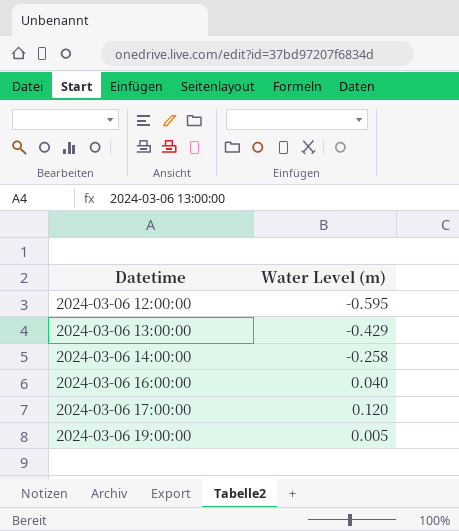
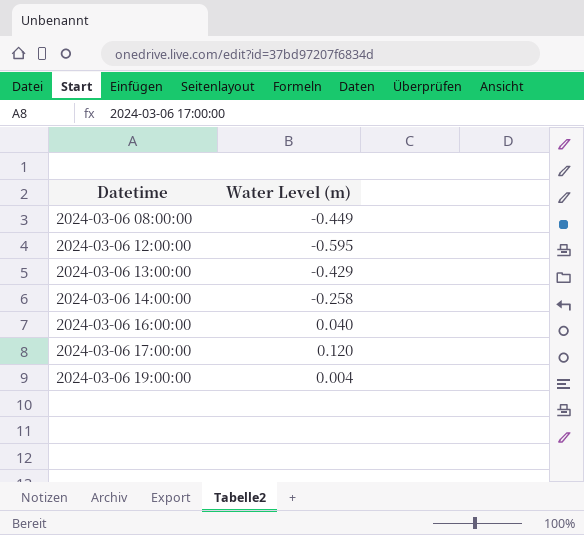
row 2024-03-06 08:00:00: none -> -0.449
2024-03-06 19:00:00 | Water Level (m): 0.005 -> 0.004

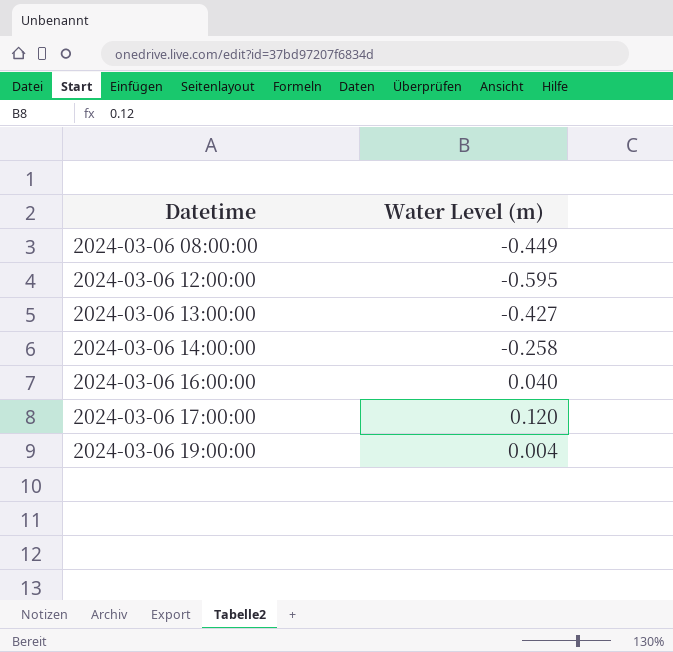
2024-03-06 13:00:00 | Water Level (m): -0.429 -> -0.427

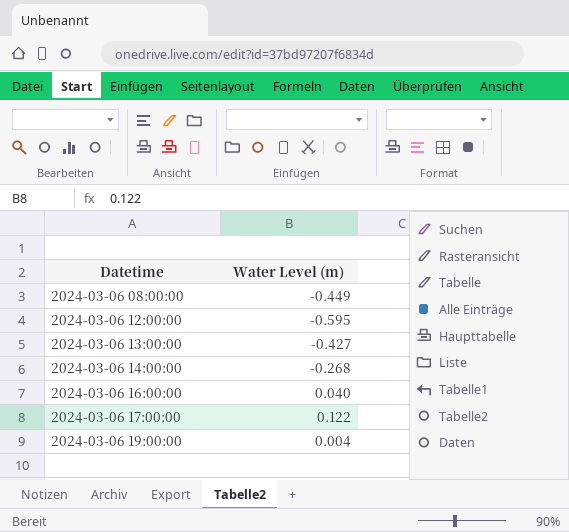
2024-03-06 14:00:00 | Water Level (m): -0.258 -> -0.268
2024-03-06 17:00:00 | Water Level (m): 0.120 -> 0.122

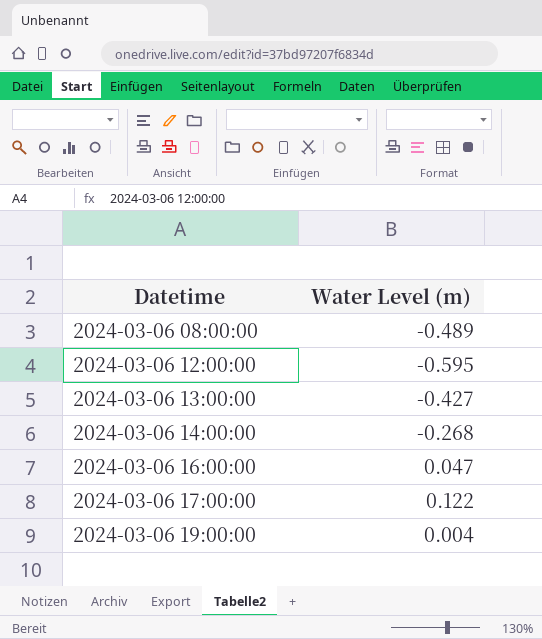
2024-03-06 08:00:00 | Water Level (m): -0.449 -> -0.489
2024-03-06 16:00:00 | Water Level (m): 0.040 -> 0.047

